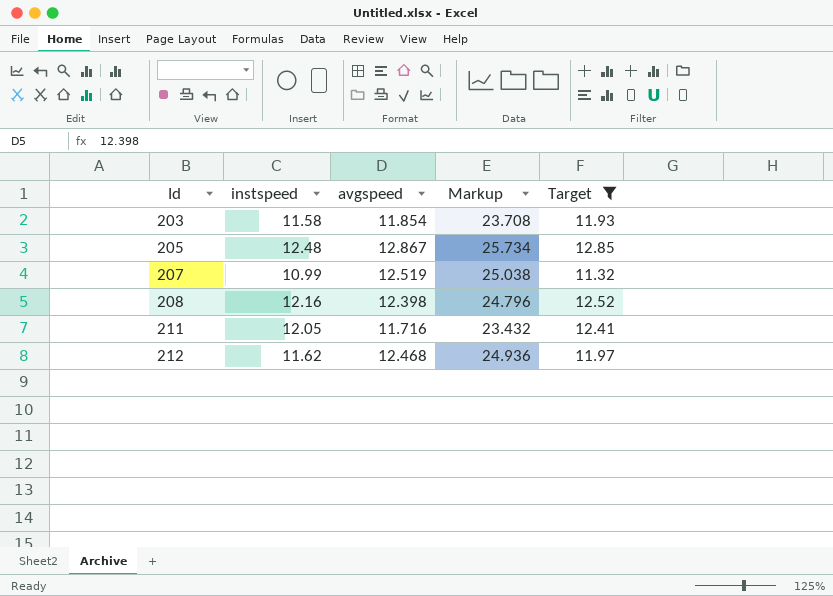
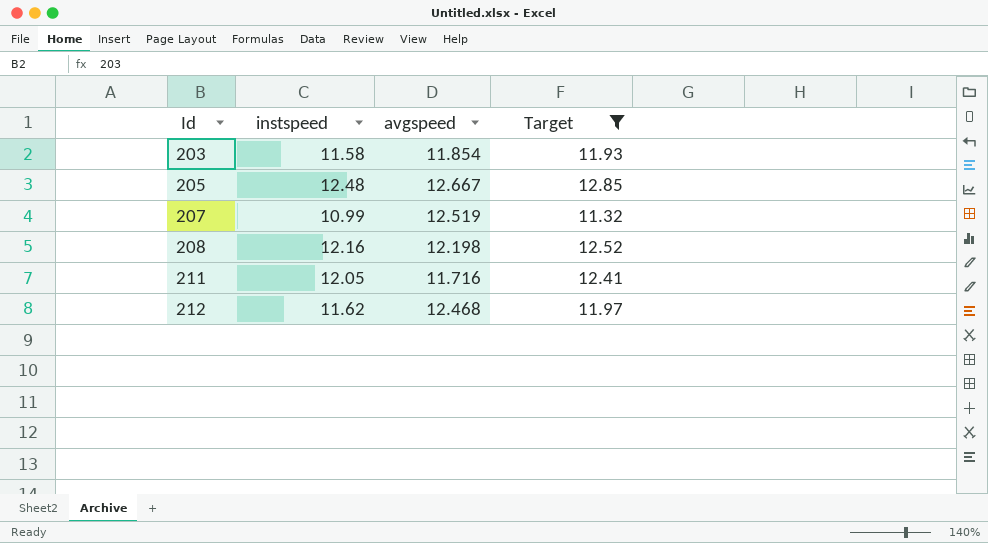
column Markup | formula: [avgspeed] * 2 -> none
205 | avgspeed: 12.867 -> 12.667
208 | avgspeed: 12.398 -> 12.198

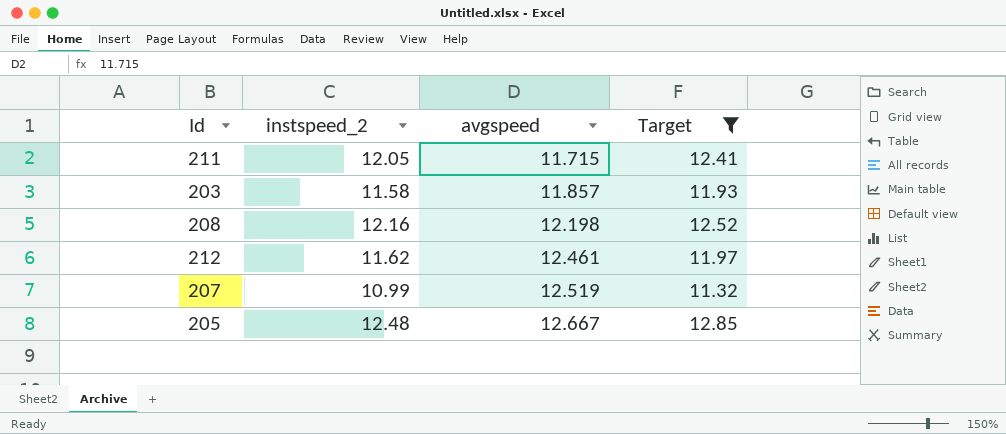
row order: Id ascending -> avgspeed ascending
column name: instspeed -> instspeed_2
211 | avgspeed: 11.716 -> 11.715
203 | avgspeed: 11.854 -> 11.857
212 | avgspeed: 12.468 -> 12.461

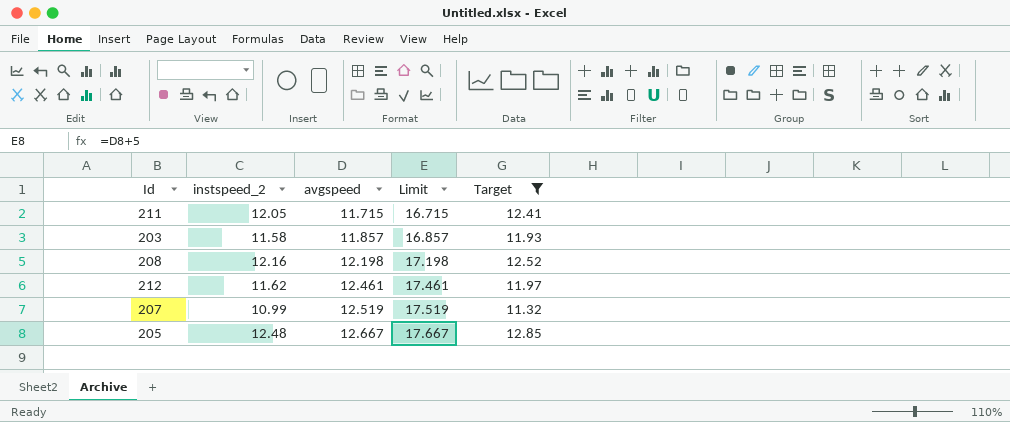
column Limit | formula: none -> [avgspeed] + 5

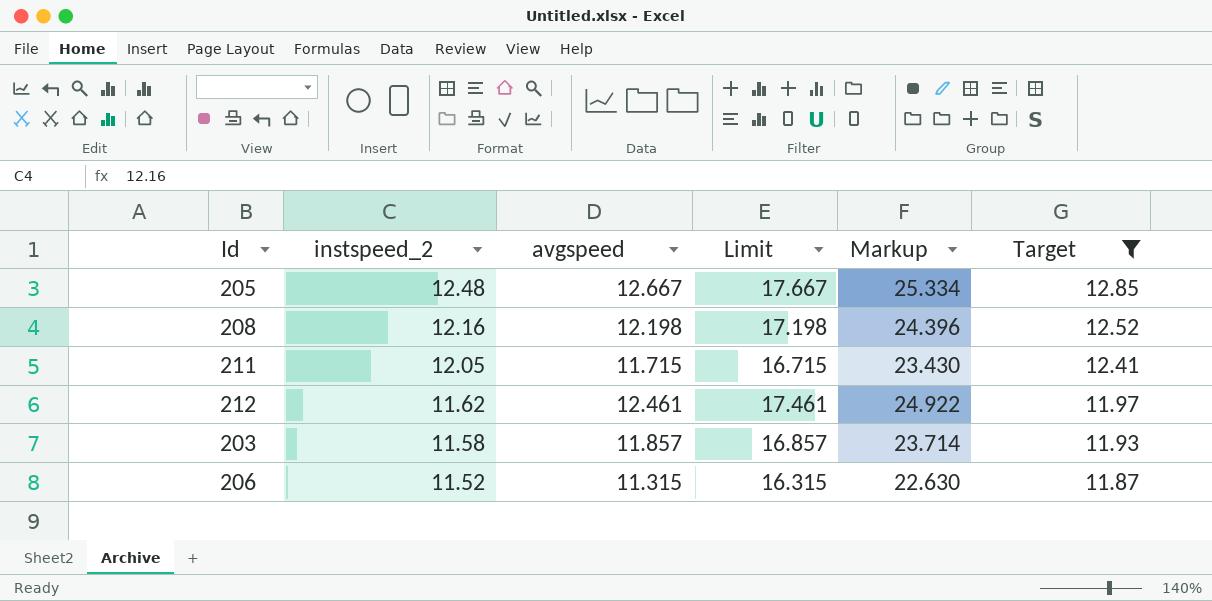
row order: avgspeed ascending -> instspeed_2 descending
column Markup | formula: none -> [avgspeed] * 2
row 207: 10.99 | 12.519 | 17.519 | 11.32 -> none
row 206: none -> 11.52 | 11.315 | 16.315 | 22.630 | 11.87

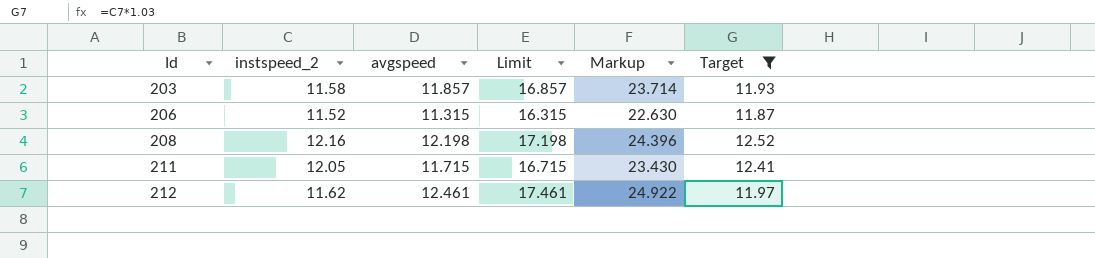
row order: instspeed_2 descending -> Id ascending
row 205: 12.48 | 12.667 | 17.667 | 25.334 | 12.85 -> none

